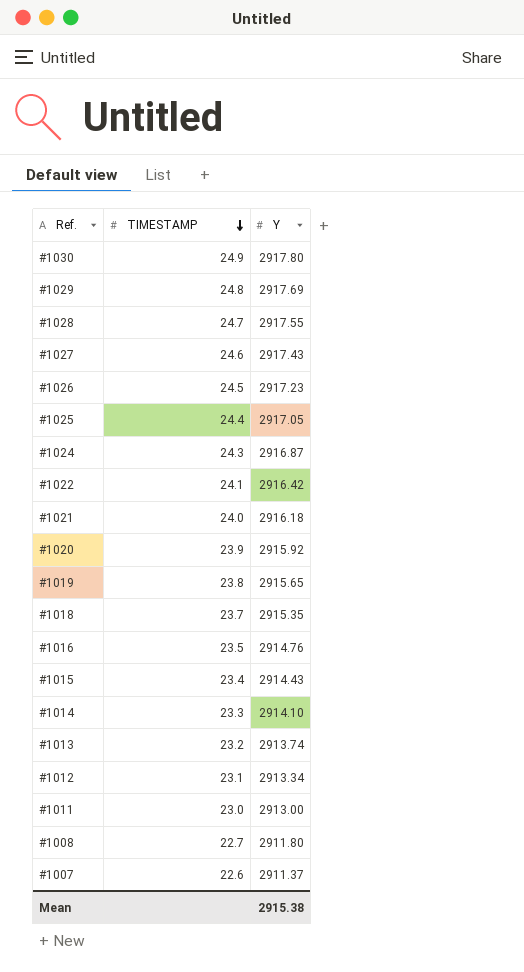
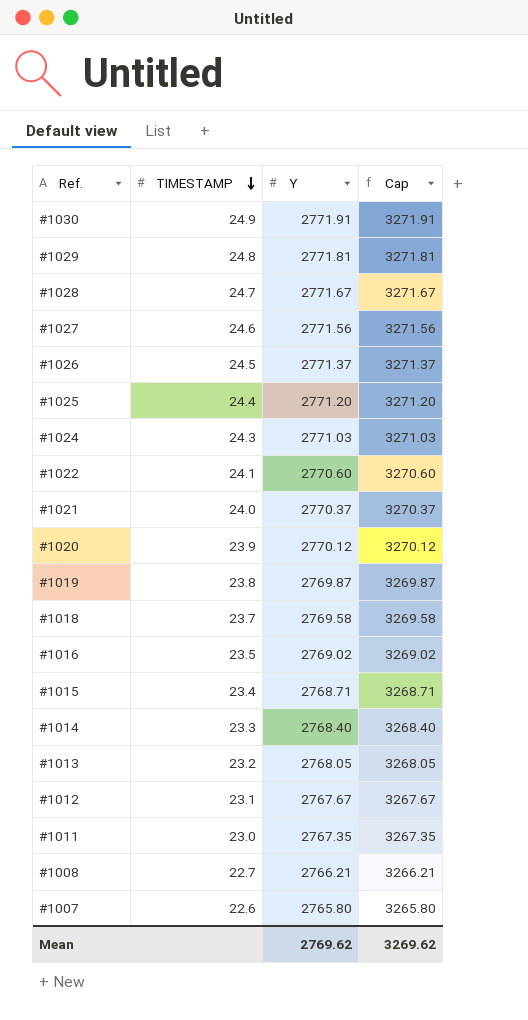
column Cap | formula: none -> [Y] + 500
#1030 | Y: 2917.80 -> 2771.91
#1029 | Y: 2917.69 -> 2771.81
#1028 | Y: 2917.55 -> 2771.67
#1027 | Y: 2917.43 -> 2771.56
#1026 | Y: 2917.23 -> 2771.37
#1025 | Y: 2917.05 -> 2771.20
#1024 | Y: 2916.87 -> 2771.03
#1022 | Y: 2916.42 -> 2770.60
#1021 | Y: 2916.18 -> 2770.37
#1020 | Y: 2915.92 -> 2770.12
#1019 | Y: 2915.65 -> 2769.87
#1018 | Y: 2915.35 -> 2769.58
#1016 | Y: 2914.76 -> 2769.02
#1015 | Y: 2914.43 -> 2768.71
#1014 | Y: 2914.10 -> 2768.40
#1013 | Y: 2913.74 -> 2768.05
#1012 | Y: 2913.34 -> 2767.67
#1011 | Y: 2913.00 -> 2767.35
#1008 | Y: 2911.80 -> 2766.21
#1007 | Y: 2911.37 -> 2765.80
Mean | Y: 2915.38 -> 2769.62

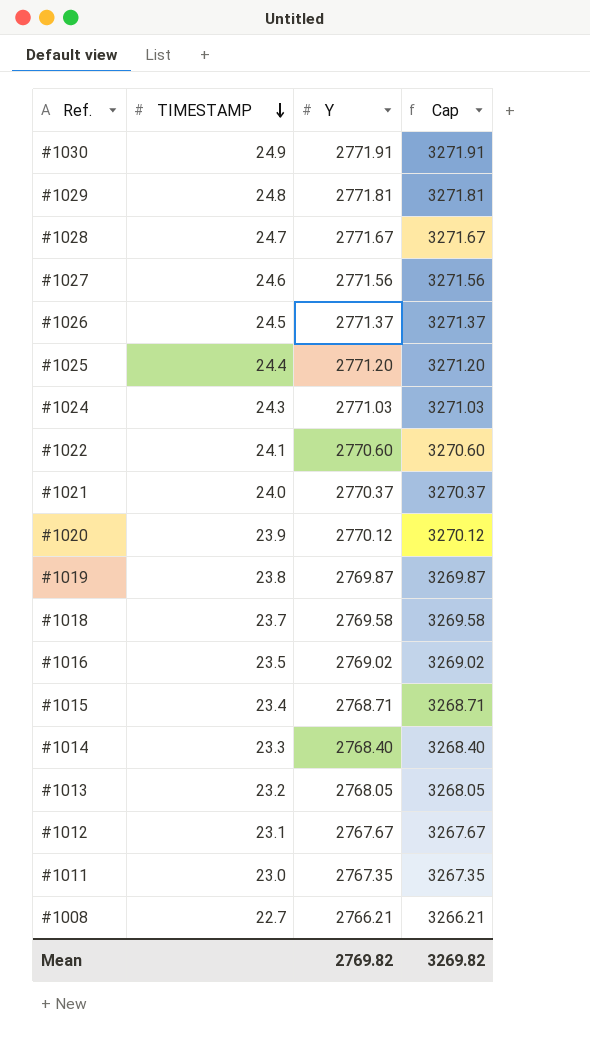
row #1007: 22.6 | 2765.80 | 3265.80 -> none
Mean | Y: 2769.62 -> 2769.82
Mean | Cap: 3269.62 -> 3269.82

